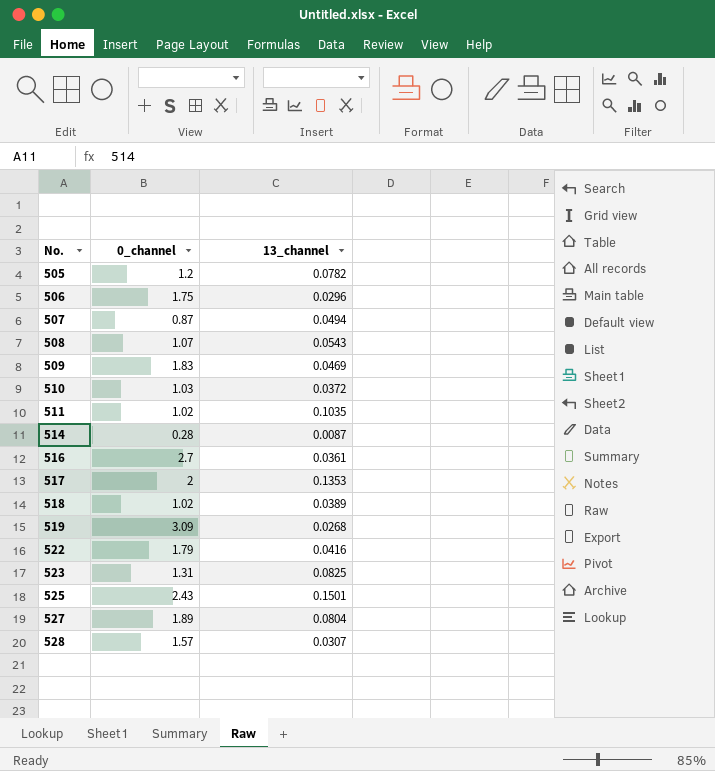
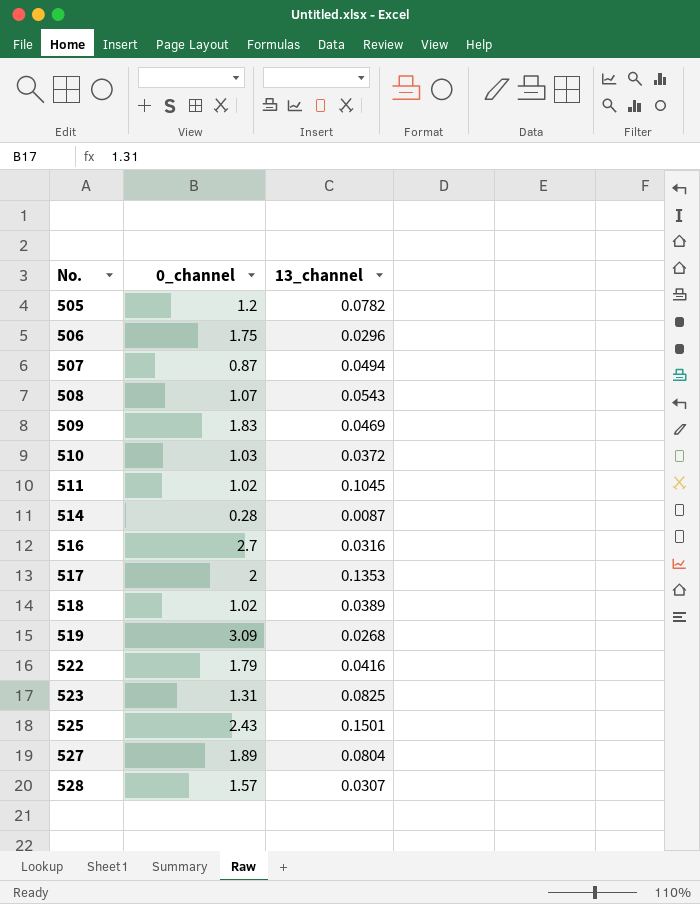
511 | 13_channel: 0.1035 -> 0.1045
516 | 13_channel: 0.0361 -> 0.0316

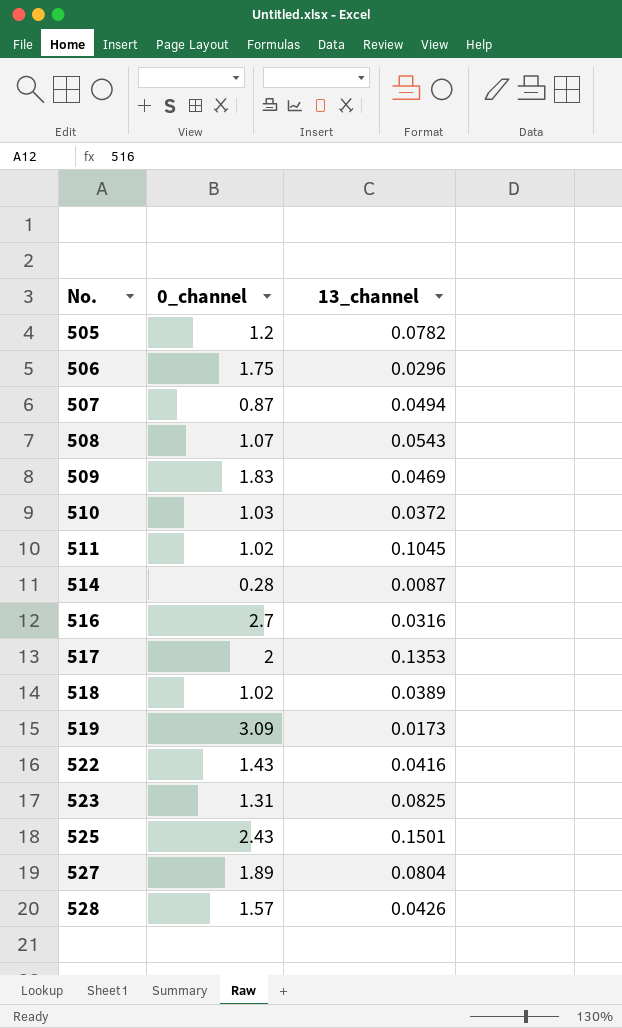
519 | 13_channel: 0.0268 -> 0.0173
522 | 0_channel: 1.79 -> 1.43
528 | 13_channel: 0.0307 -> 0.0426

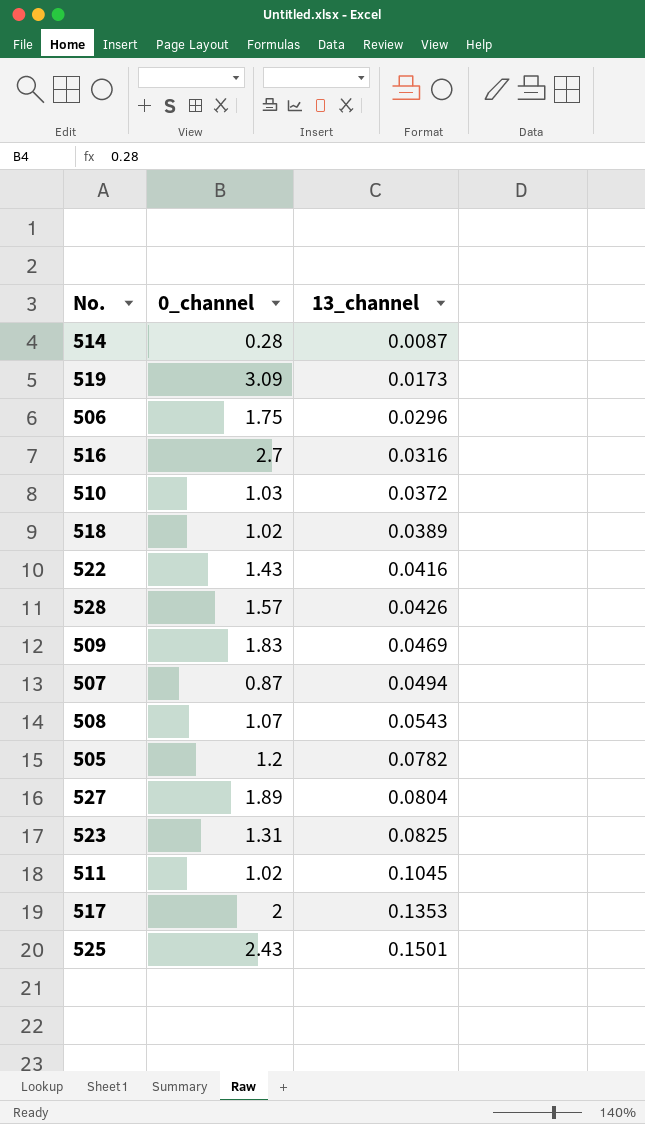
row order: No. ascending -> 13_channel ascending

